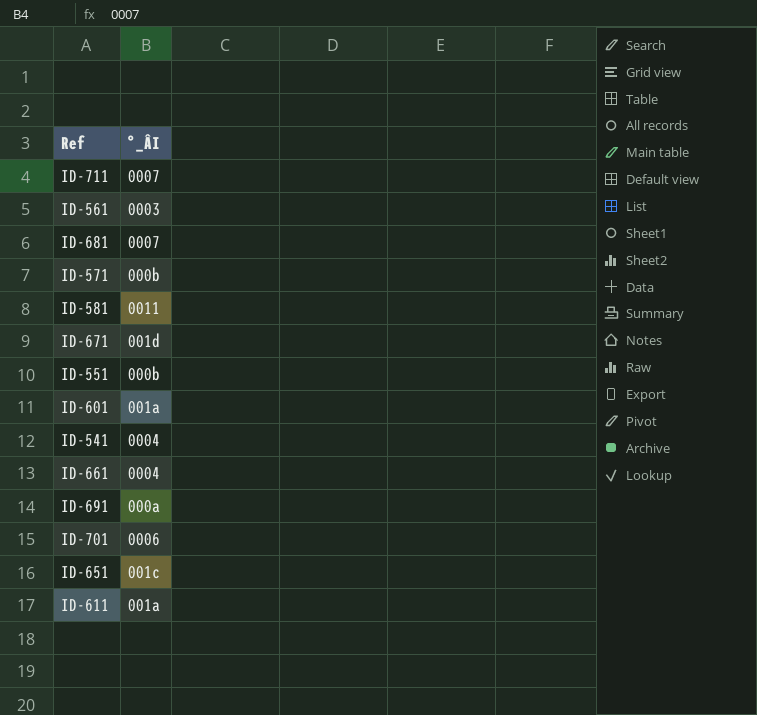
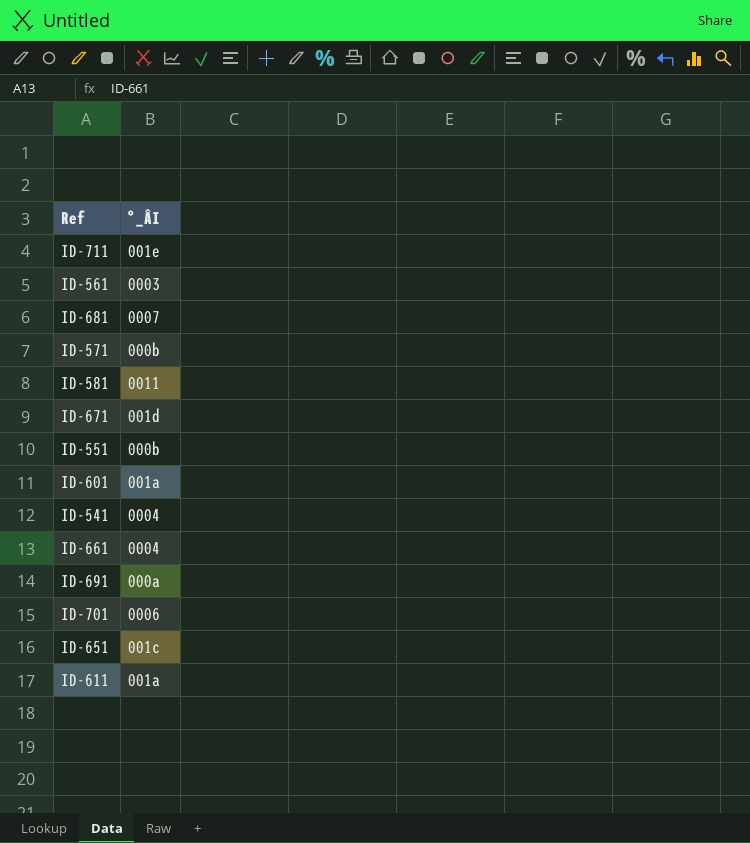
ID-711 | °_ÂI: 0007 -> 001e

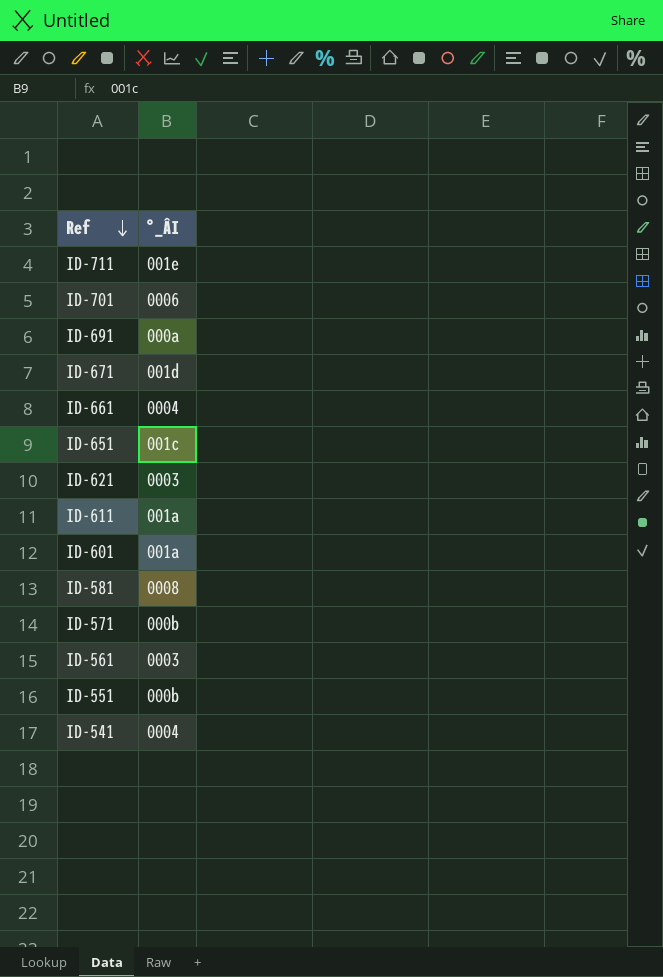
row order: none -> Ref descending
row ID-681: 0007 -> none
row ID-621: none -> 0003
ID-581 | °_ÂI: 0011 -> 0008

